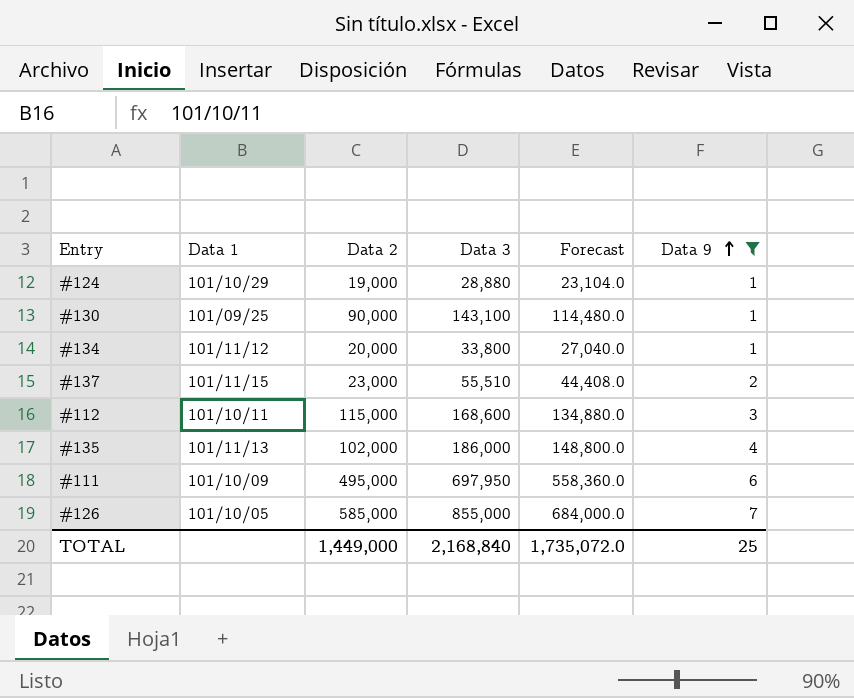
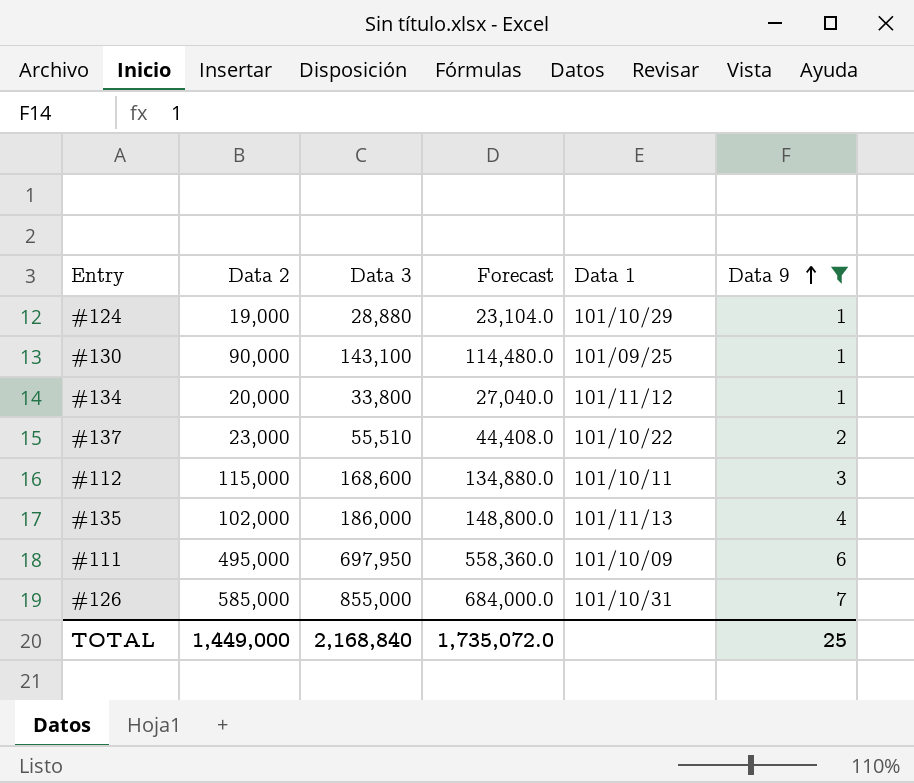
column Data 1 | position: 2 -> 5
#137 | Data 1: 101/11/15 -> 101/10/22
#126 | Data 1: 101/10/05 -> 101/10/31

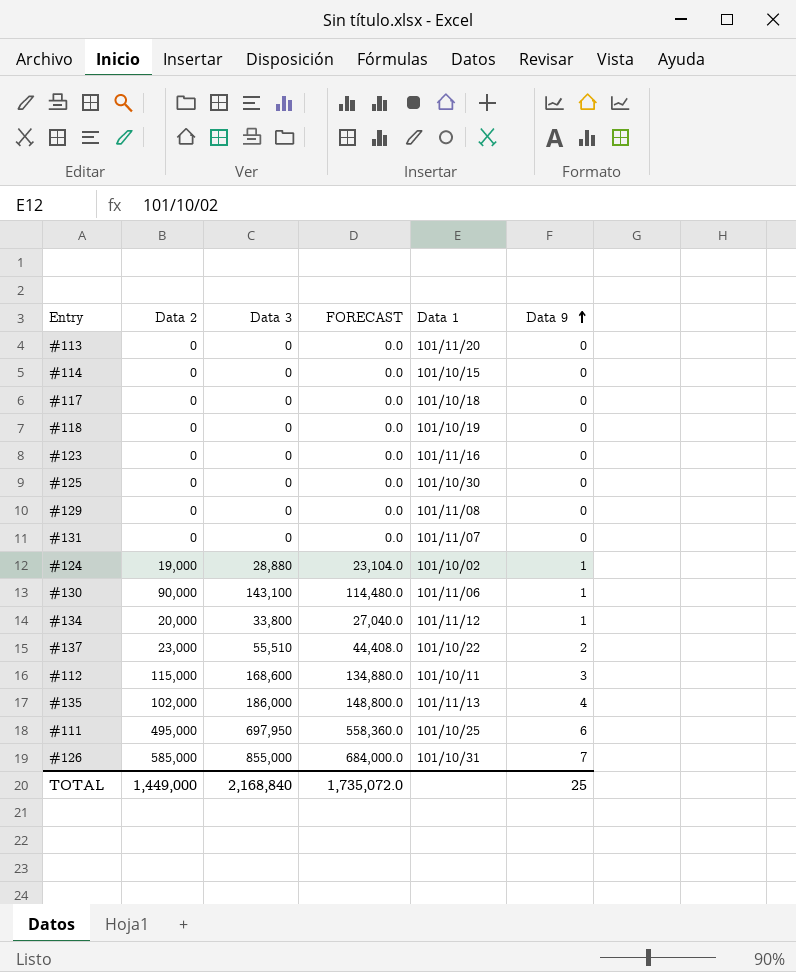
filter: Data 9 != 0 -> none
column name: Forecast -> FORECAST
#124 | Data 1: 101/10/29 -> 101/10/02
#130 | Data 1: 101/09/25 -> 101/11/06
#111 | Data 1: 101/10/09 -> 101/10/25

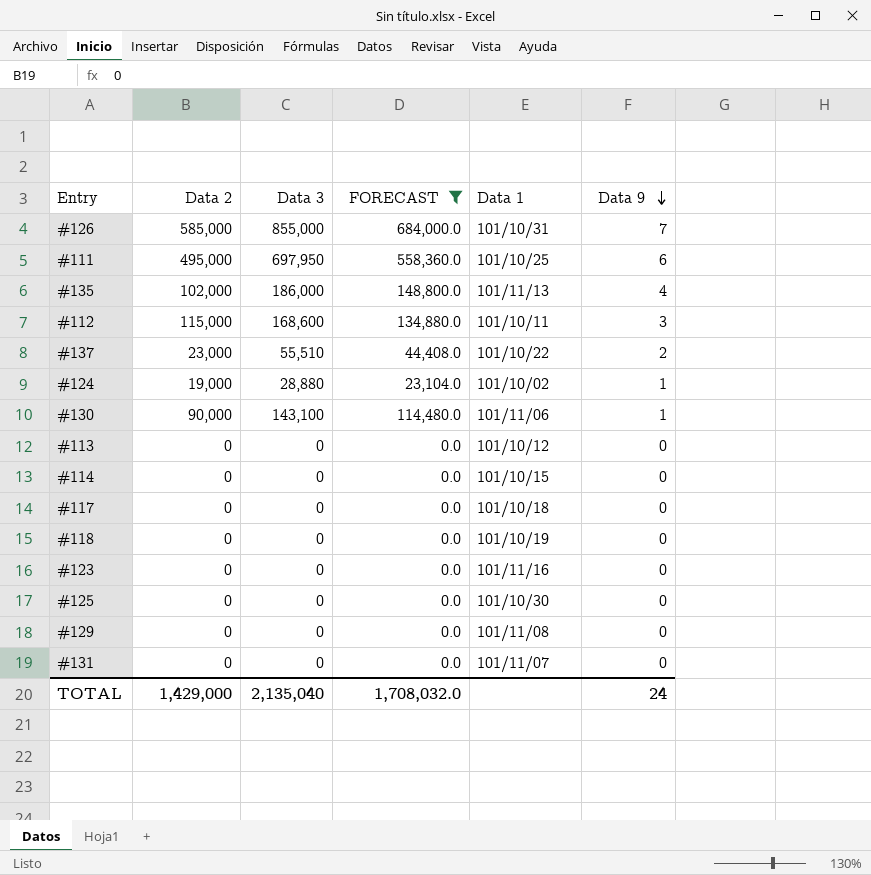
filter: none -> FORECAST != 27,040.0
row order: Data 9 ascending -> Data 9 descending
#113 | Data 1: 101/11/20 -> 101/10/12
TOTAL | Data 2: 1,449,000 -> 1,429,000
TOTAL | Data 3: 2,168,840 -> 2,135,040
TOTAL | FORECAST: 1,735,072.0 -> 1,708,032.0
TOTAL | Data 9: 25 -> 24

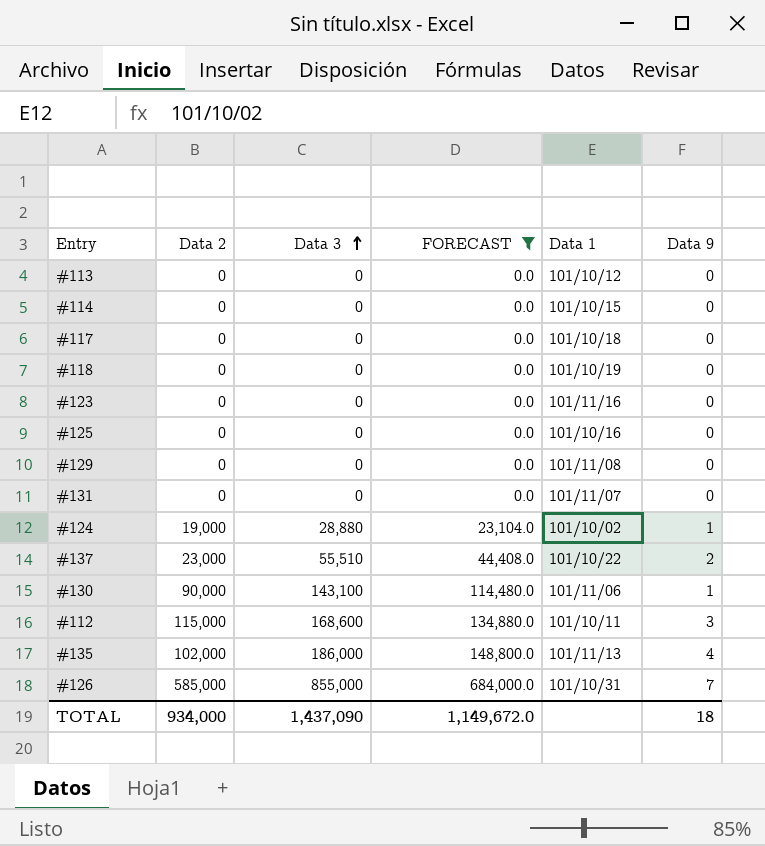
row order: Data 9 descending -> Data 3 ascending
row #111: 495,000 | 697,950 | 558,360.0 | 101/10/25 | 6 -> none
#125 | Data 1: 101/10/30 -> 101/10/16
TOTAL | Data 2: 1,429,000 -> 934,000
TOTAL | Data 3: 2,135,040 -> 1,437,090
TOTAL | FORECAST: 1,708,032.0 -> 1,149,672.0
TOTAL | Data 9: 24 -> 18

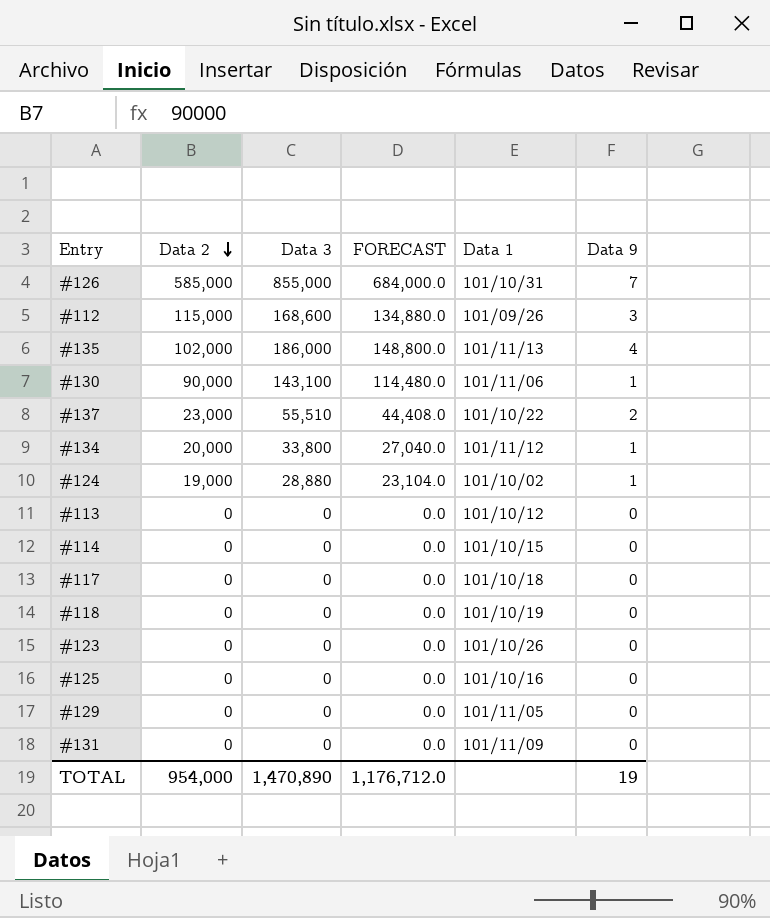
filter: FORECAST != 27,040.0 -> none
row order: Data 3 ascending -> Data 2 descending
#112 | Data 1: 101/10/11 -> 101/09/26
#123 | Data 1: 101/11/16 -> 101/10/26
#129 | Data 1: 101/11/08 -> 101/11/05
#131 | Data 1: 101/11/07 -> 101/11/09
TOTAL | Data 2: 934,000 -> 954,000
TOTAL | Data 3: 1,437,090 -> 1,470,890
TOTAL | FORECAST: 1,149,672.0 -> 1,176,712.0
TOTAL | Data 9: 18 -> 19

